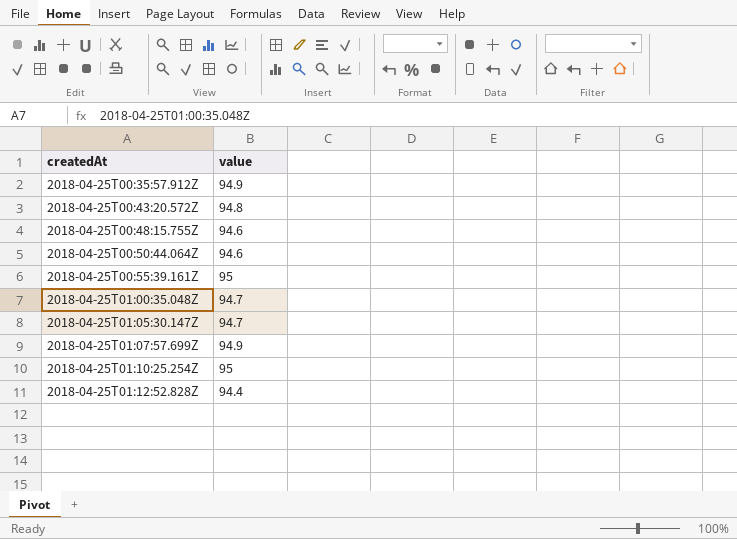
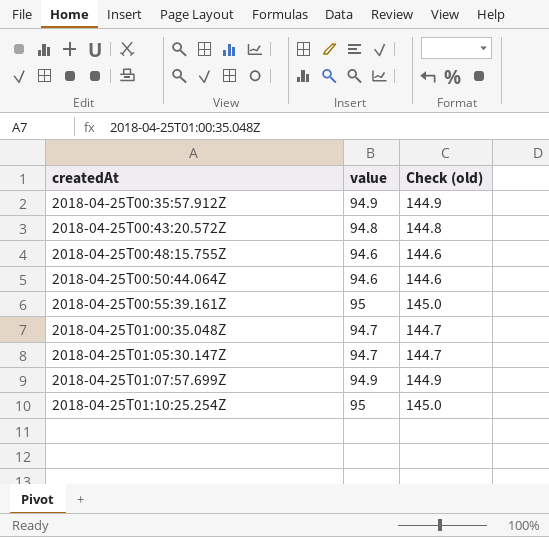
column Check (old) | formula: none -> [value] + 50
row 2018-04-25T01:12:52.828Z: 94.4 -> none

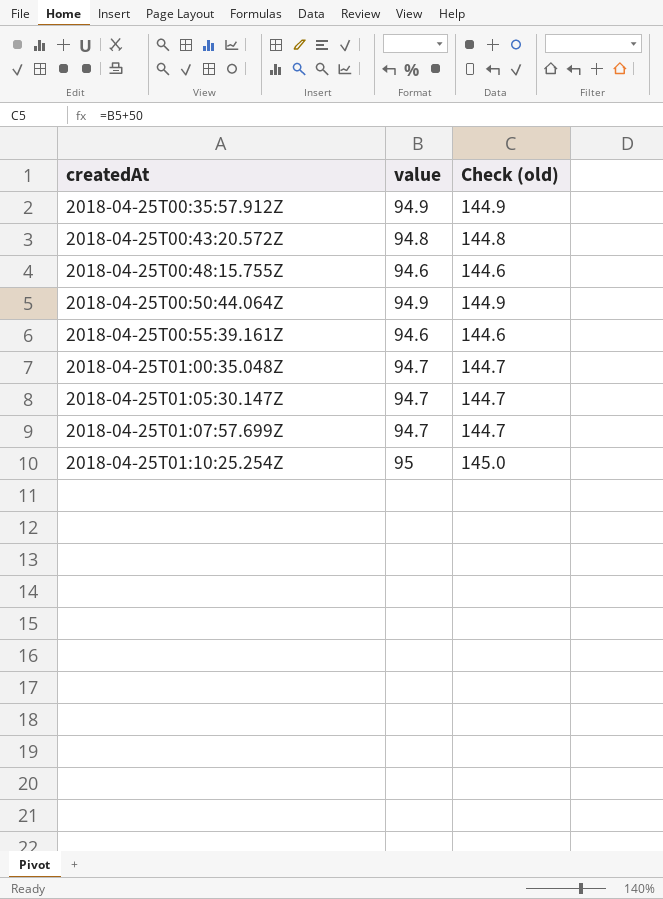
2018-04-25T00:50:44.064Z | value: 94.6 -> 94.9
2018-04-25T00:50:44.064Z | Check (old): 144.6 -> 144.9
2018-04-25T00:55:39.161Z | value: 95 -> 94.6
2018-04-25T00:55:39.161Z | Check (old): 145.0 -> 144.6
2018-04-25T01:07:57.699Z | value: 94.9 -> 94.7
2018-04-25T01:07:57.699Z | Check (old): 144.9 -> 144.7

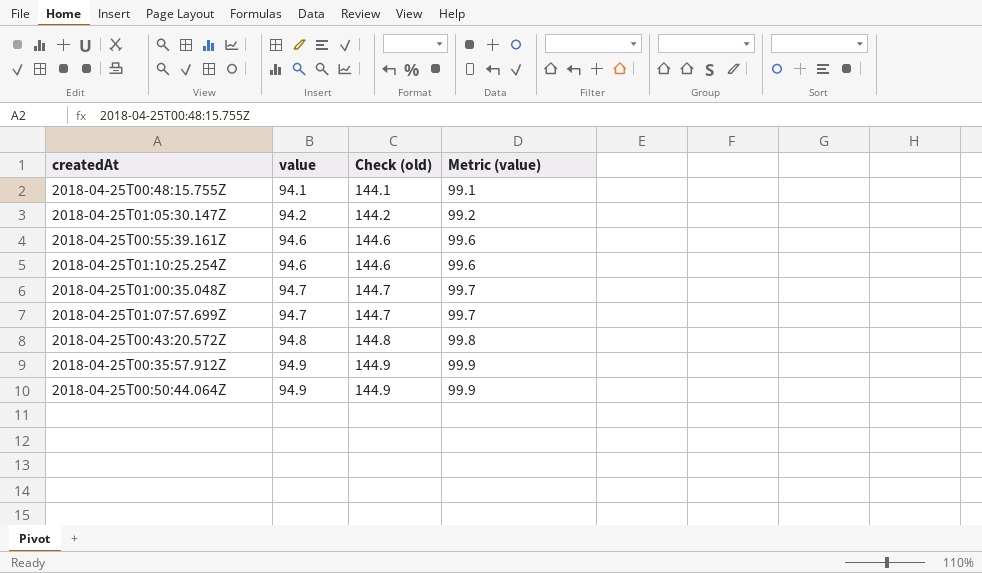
row order: createdAt ascending -> value ascending
column Metric (value) | formula: none -> [value] + 5
2018-04-25T00:48:15.755Z | value: 94.6 -> 94.1
2018-04-25T00:48:15.755Z | Check (old): 144.6 -> 144.1
2018-04-25T01:05:30.147Z | value: 94.7 -> 94.2
2018-04-25T01:05:30.147Z | Check (old): 144.7 -> 144.2
2018-04-25T01:10:25.254Z | value: 95 -> 94.6
2018-04-25T01:10:25.254Z | Check (old): 145.0 -> 144.6

